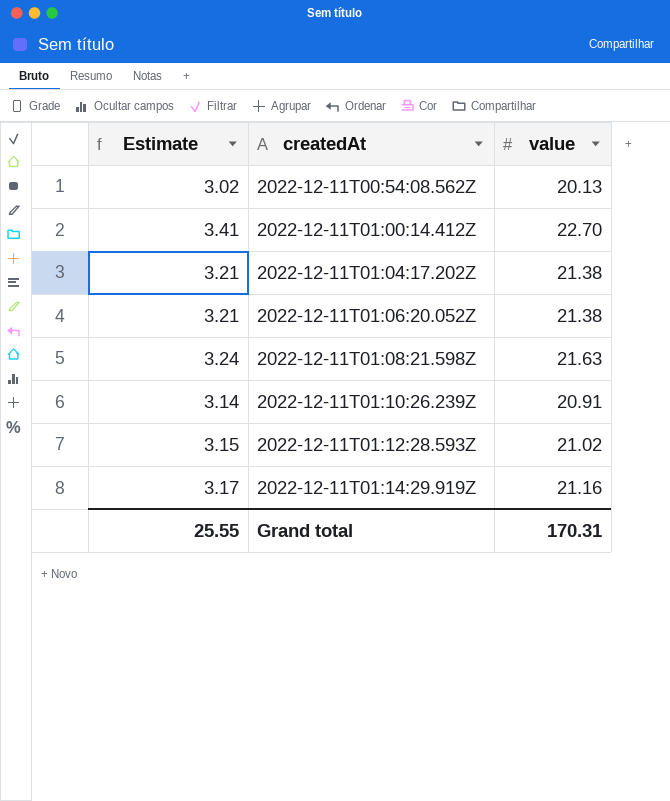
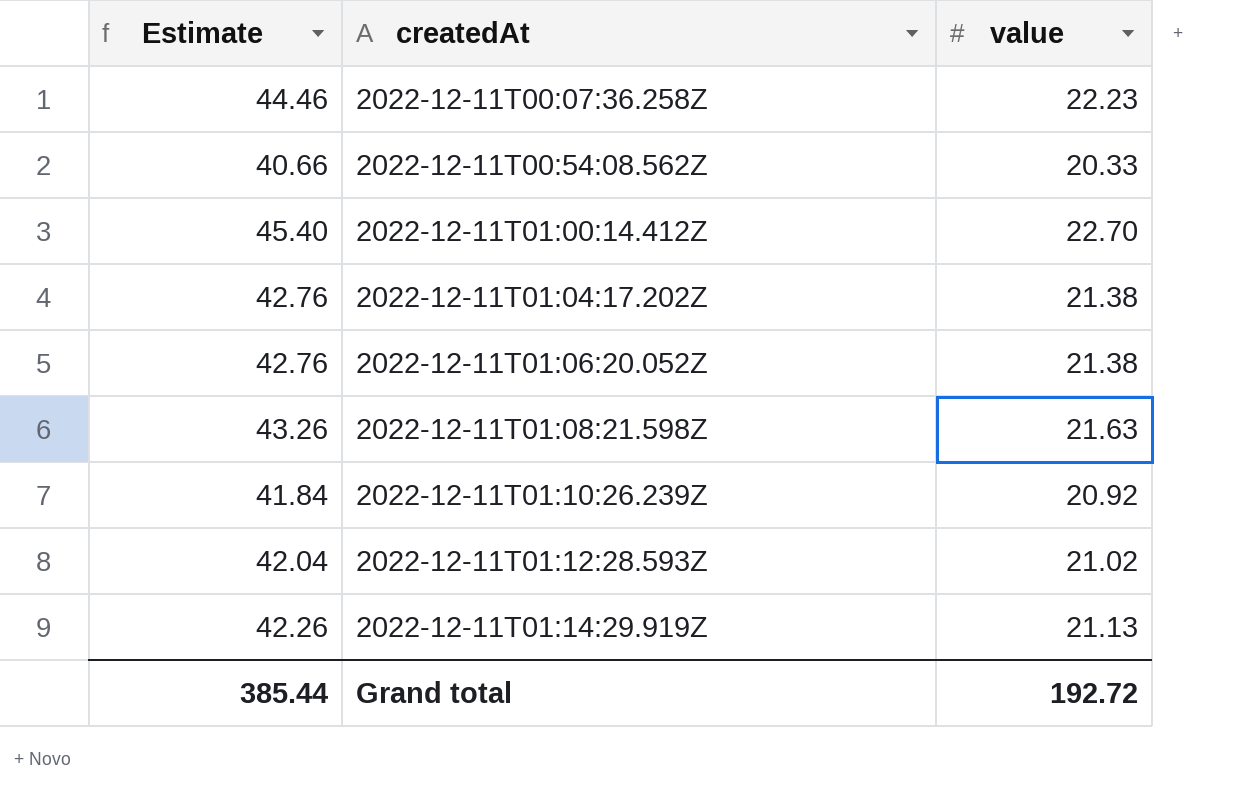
column Estimate | formula: [value] * 0.15 -> [value] * 2
row 2022-12-11T00:07:36.258Z: none -> 44.46 | 22.23
2022-12-11T00:54:08.562Z | value: 20.13 -> 20.33
2022-12-11T01:10:26.239Z | value: 20.91 -> 20.92
2022-12-11T01:14:29.919Z | value: 21.16 -> 21.13
Grand total | Estimate: 25.55 -> 385.44
Grand total | value: 170.31 -> 192.72

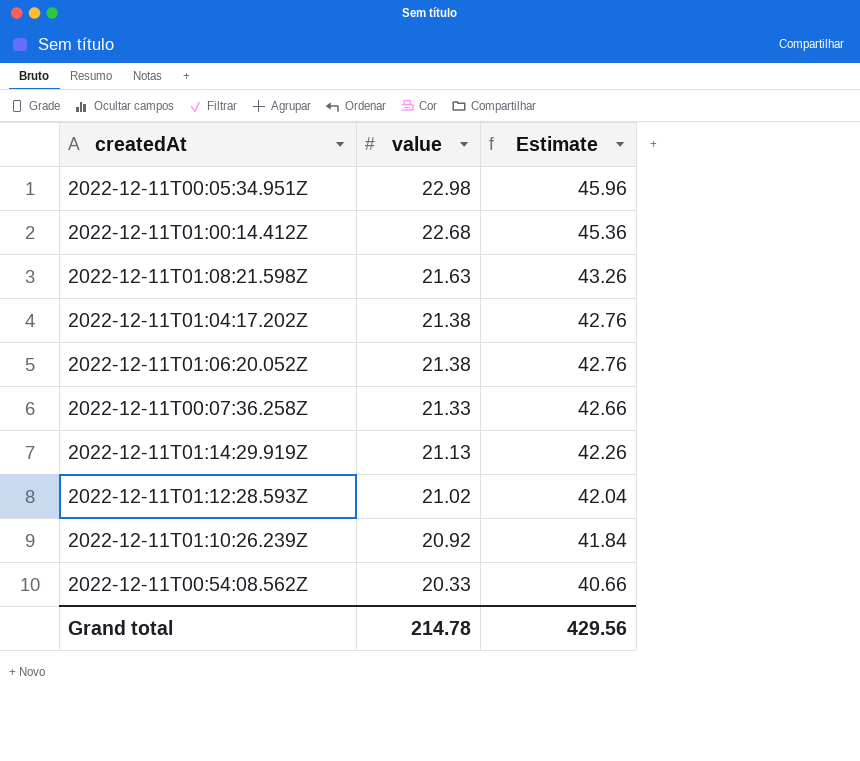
row order: createdAt ascending -> value descending
column Estimate | position: 1 -> 3
row 2022-12-11T00:05:34.951Z: none -> 22.98 | 45.96
2022-12-11T01:00:14.412Z | value: 22.70 -> 22.68
2022-12-11T01:00:14.412Z | Estimate: 45.40 -> 45.36
2022-12-11T00:07:36.258Z | value: 22.23 -> 21.33
2022-12-11T00:07:36.258Z | Estimate: 44.46 -> 42.66
Grand total | value: 192.72 -> 214.78
Grand total | Estimate: 385.44 -> 429.56

